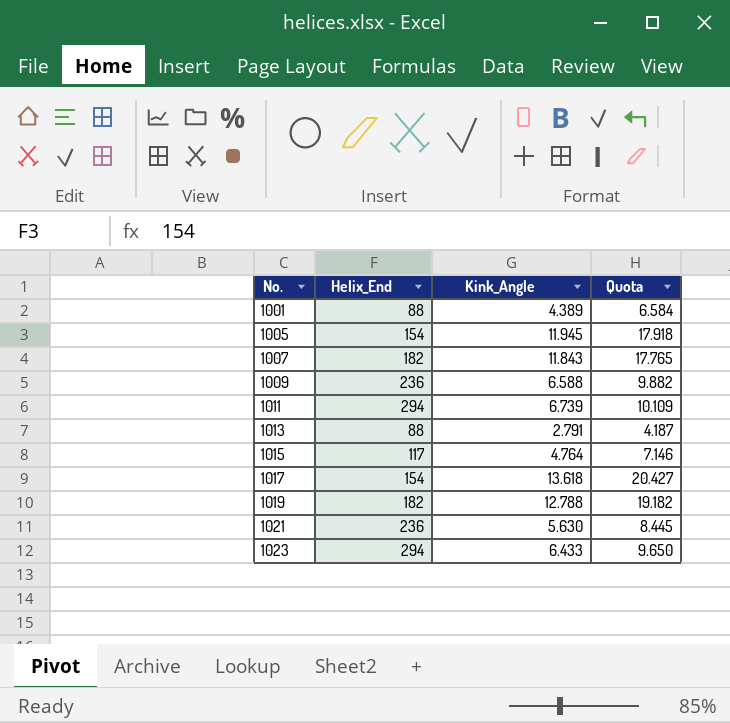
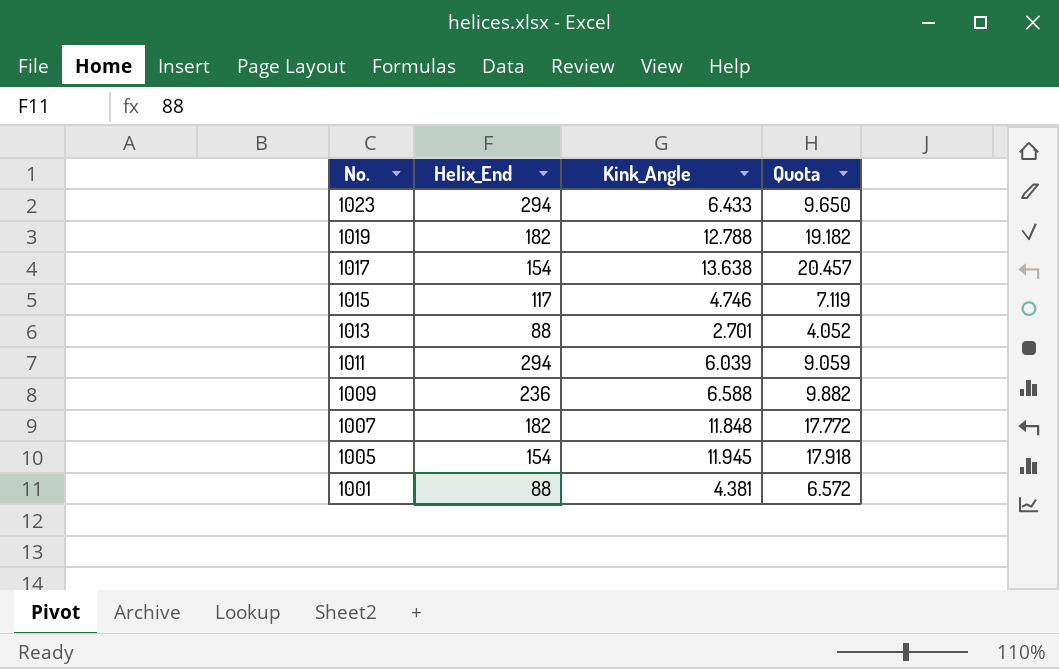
row order: No. ascending -> No. descending
row 1021: 236 | 5.630 | 8.445 -> none
1017 | Kink_Angle: 13.618 -> 13.638
1017 | Quota: 20.427 -> 20.457
1015 | Kink_Angle: 4.764 -> 4.746
1015 | Quota: 7.146 -> 7.119
1013 | Kink_Angle: 2.791 -> 2.701
1013 | Quota: 4.187 -> 4.052
1011 | Kink_Angle: 6.739 -> 6.039
1011 | Quota: 10.109 -> 9.059
1007 | Kink_Angle: 11.843 -> 11.848
1007 | Quota: 17.765 -> 17.772
1001 | Kink_Angle: 4.389 -> 4.381
1001 | Quota: 6.584 -> 6.572

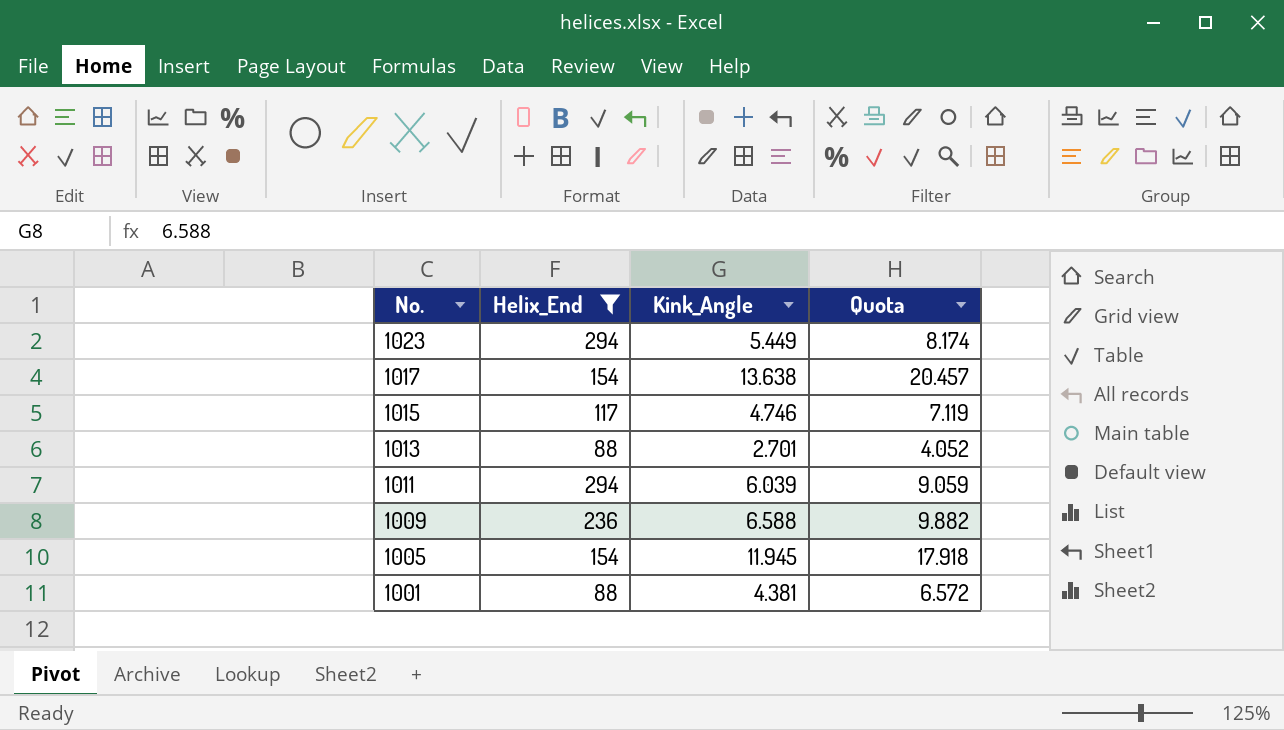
filter: none -> Helix_End != 182
1023 | Kink_Angle: 6.433 -> 5.449
1023 | Quota: 9.650 -> 8.174

